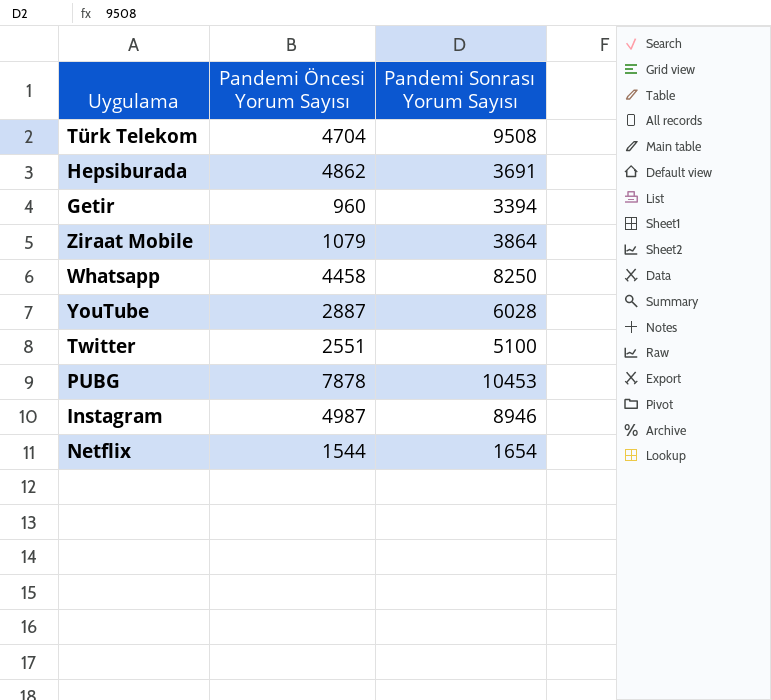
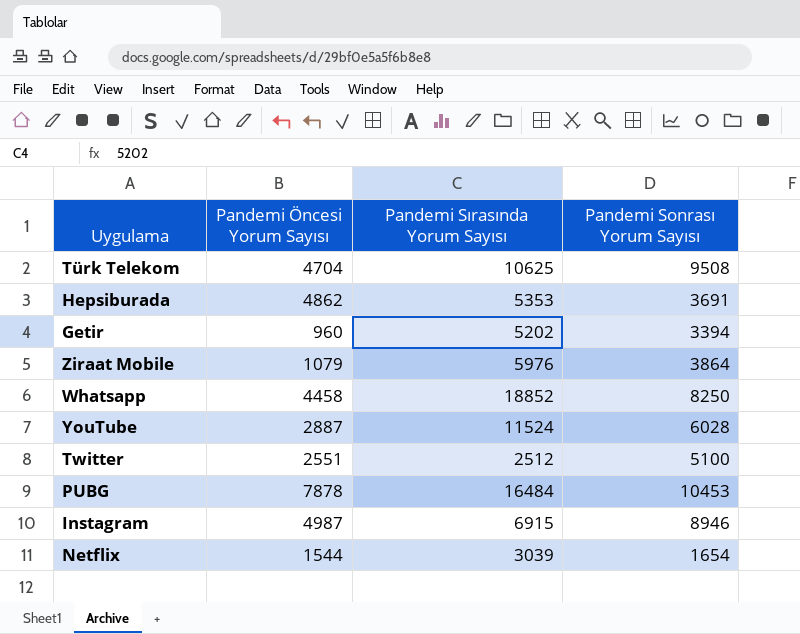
column Pandemi Sırasında Yorum Sayısı | position: none -> 3

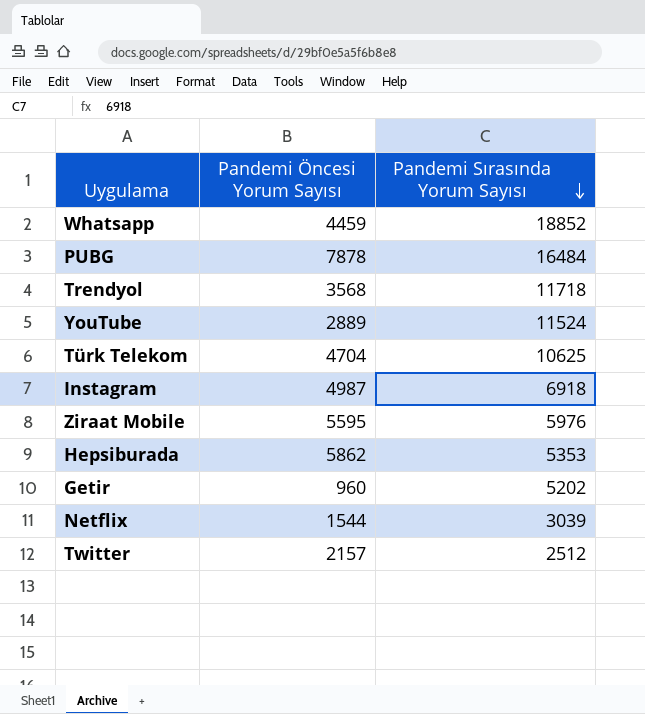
row order: none -> Pandemi Sırasında Yorum Sayısı descending
column Pandemi Sonrası Yorum Sayısı | position: 4 -> none
Whatsapp | Pandemi Öncesi Yorum Sayısı: 4458 -> 4459
row Trendyol: none -> 3568 | 11718
YouTube | Pandemi Öncesi Yorum Sayısı: 2887 -> 2889
Instagram | Pandemi Sırasında Yorum Sayısı: 6915 -> 6918
Ziraat Mobile | Pandemi Öncesi Yorum Sayısı: 1079 -> 5595
Hepsiburada | Pandemi Öncesi Yorum Sayısı: 4862 -> 5862
Twitter | Pandemi Öncesi Yorum Sayısı: 2551 -> 2157

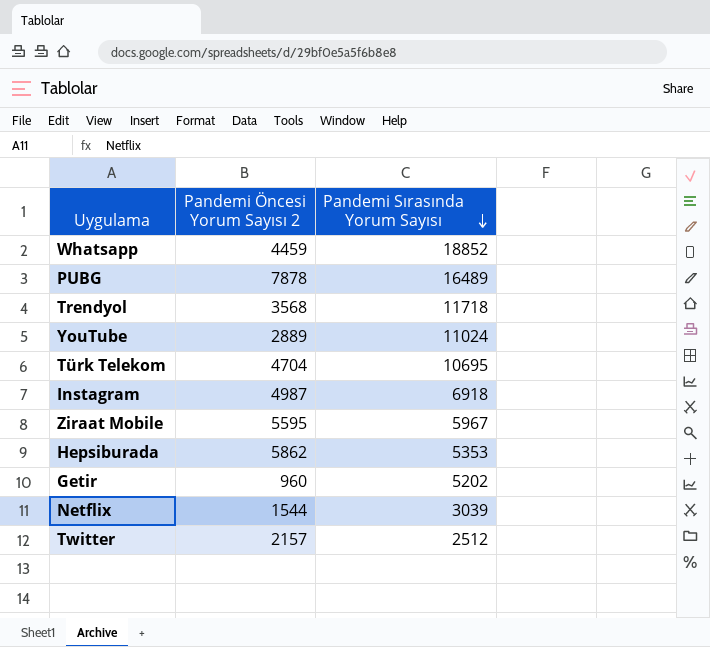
column name: Pandemi Öncesi Yorum Sayısı -> Pandemi Öncesi Yorum Sayısı 2
PUBG | Pandemi Sırasında Yorum Sayısı: 16484 -> 16489
YouTube | Pandemi Sırasında Yorum Sayısı: 11524 -> 11024
Türk Telekom | Pandemi Sırasında Yorum Sayısı: 10625 -> 10695
Ziraat Mobile | Pandemi Sırasında Yorum Sayısı: 5976 -> 5967

